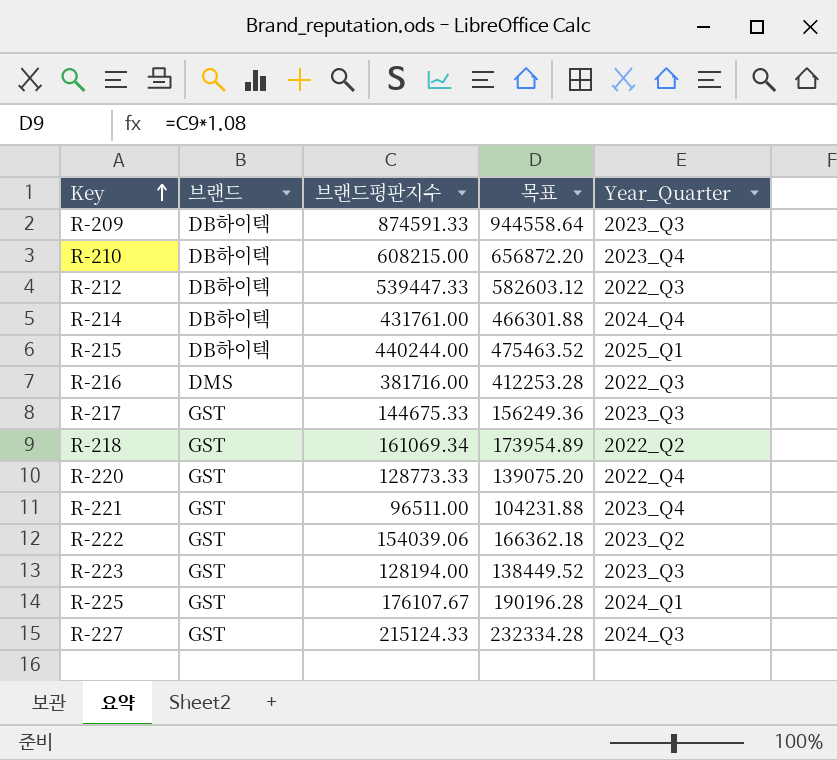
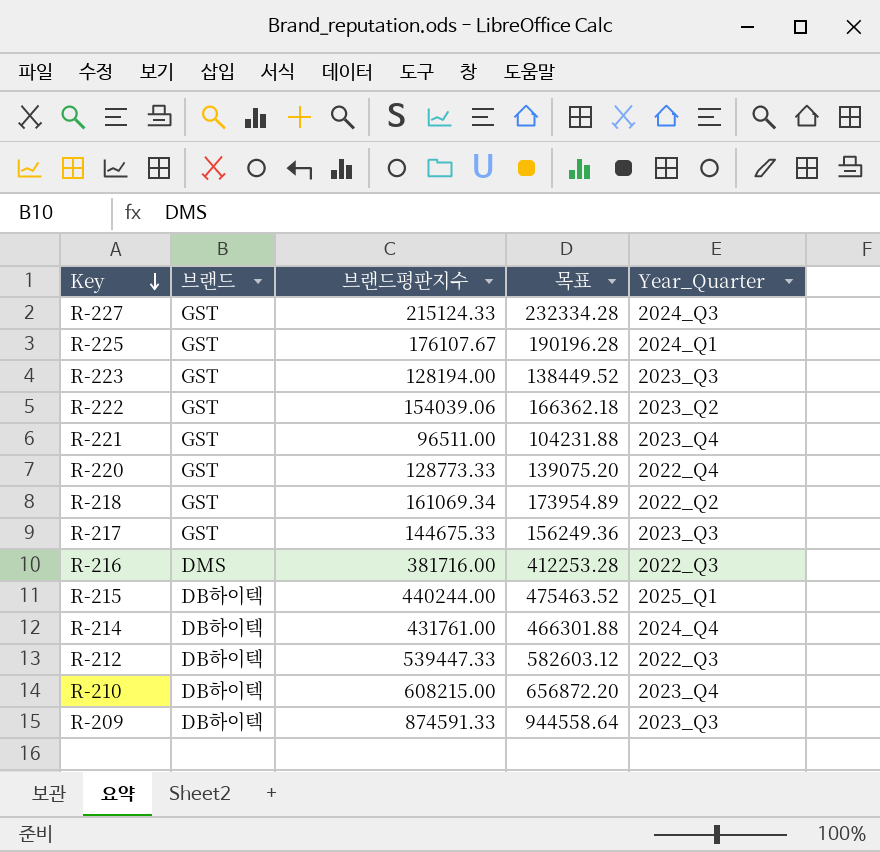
row order: Key ascending -> Key descending

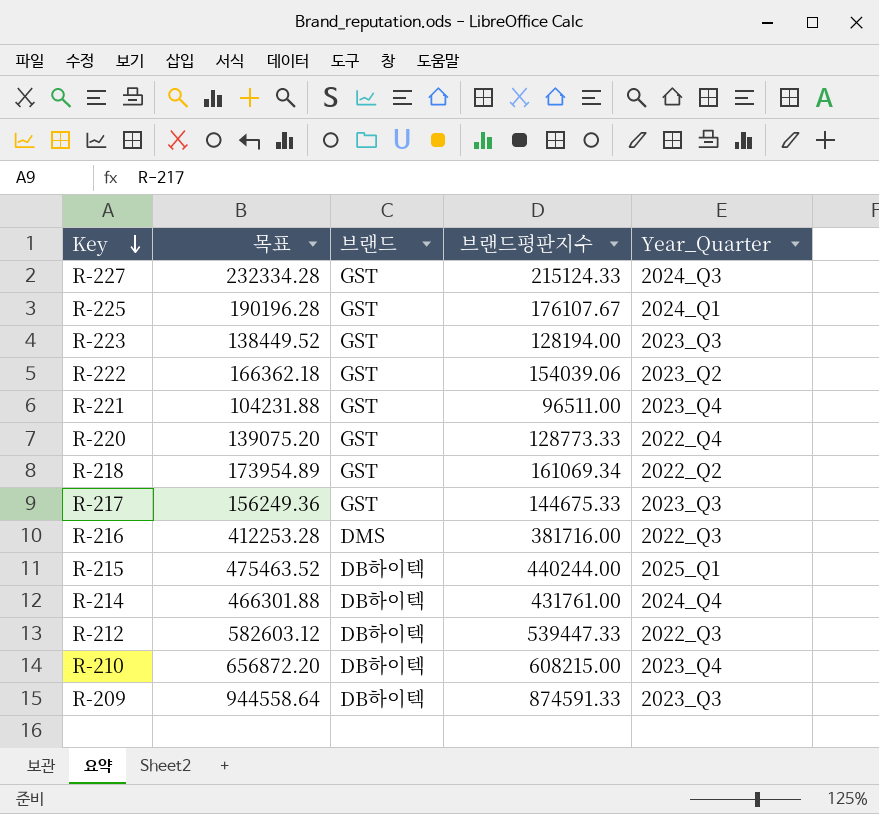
column 목표 | position: 4 -> 2

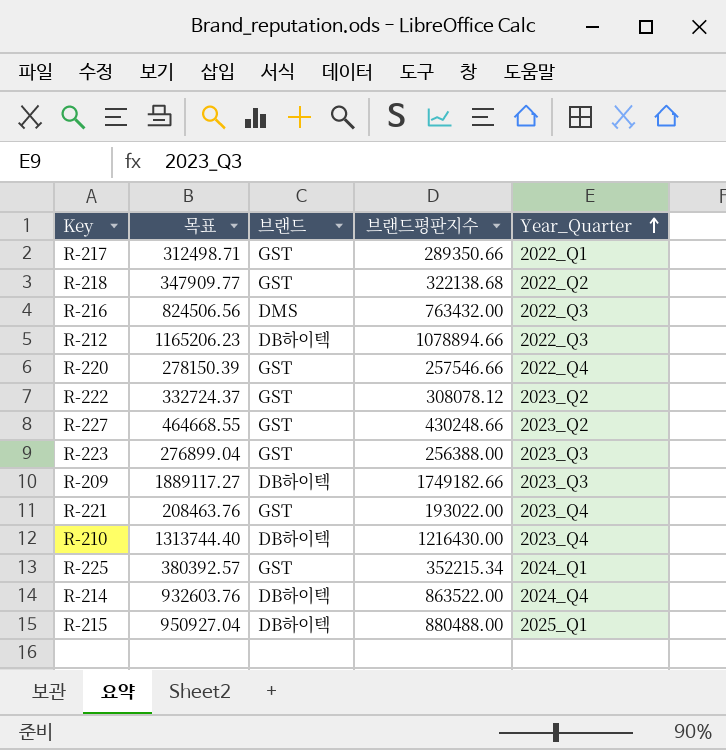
row order: Key descending -> Year_Quarter ascending
R-217 | 목표: 156249.36 -> 312498.71
R-217 | 브랜드평판지수: 144675.33 -> 289350.66
R-217 | Year_Quarter: 2023_Q3 -> 2022_Q1
R-218 | 목표: 173954.89 -> 347909.77
R-218 | 브랜드평판지수: 161069.34 -> 322138.68
R-216 | 목표: 412253.28 -> 824506.56
R-216 | 브랜드평판지수: 381716.00 -> 763432.00
R-212 | 목표: 582603.12 -> 1165206.23
R-212 | 브랜드평판지수: 539447.33 -> 1078894.66
R-220 | 목표: 139075.20 -> 278150.39
R-220 | 브랜드평판지수: 128773.33 -> 257546.66
R-222 | 목표: 166362.18 -> 332724.37
R-222 | 브랜드평판지수: 154039.06 -> 308078.12
R-227 | 목표: 232334.28 -> 464668.55
R-227 | 브랜드평판지수: 215124.33 -> 430248.66
R-227 | Year_Quarter: 2024_Q3 -> 2023_Q2
R-223 | 목표: 138449.52 -> 276899.04
R-223 | 브랜드평판지수: 128194.00 -> 256388.00
R-209 | 목표: 944558.64 -> 1889117.27
R-209 | 브랜드평판지수: 874591.33 -> 1749182.66
R-221 | 목표: 104231.88 -> 208463.76
R-221 | 브랜드평판지수: 96511.00 -> 193022.00
R-210 | 목표: 656872.20 -> 1313744.40
R-210 | 브랜드평판지수: 608215.00 -> 1216430.00
R-225 | 목표: 190196.28 -> 380392.57
R-225 | 브랜드평판지수: 176107.67 -> 352215.34
R-214 | 목표: 466301.88 -> 932603.76
R-214 | 브랜드평판지수: 431761.00 -> 863522.00
R-215 | 목표: 475463.52 -> 950927.04
R-215 | 브랜드평판지수: 440244.00 -> 880488.00

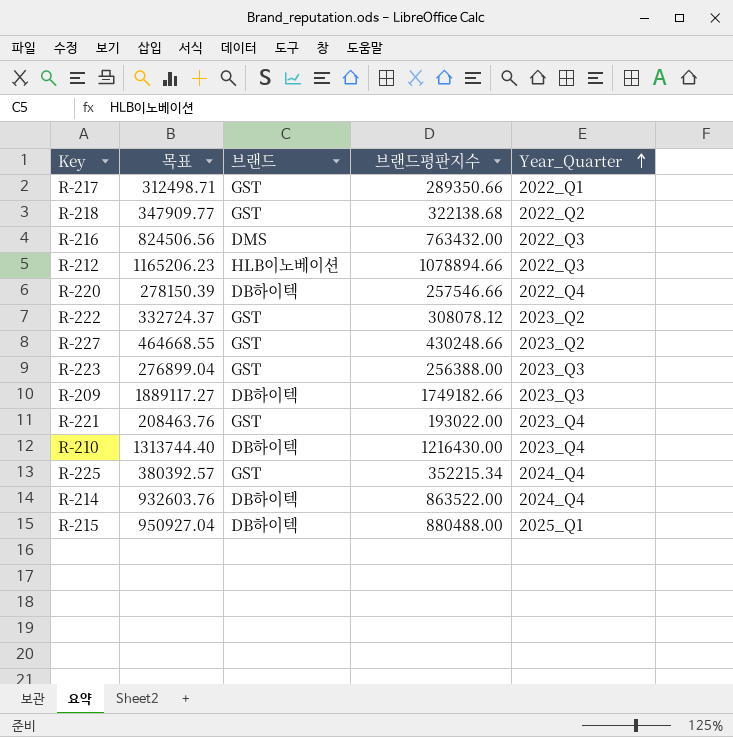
R-212 | 브랜드: DB하이텍 -> HLB이노베이션
R-220 | 브랜드: GST -> DB하이텍
R-225 | Year_Quarter: 2024_Q1 -> 2024_Q4

